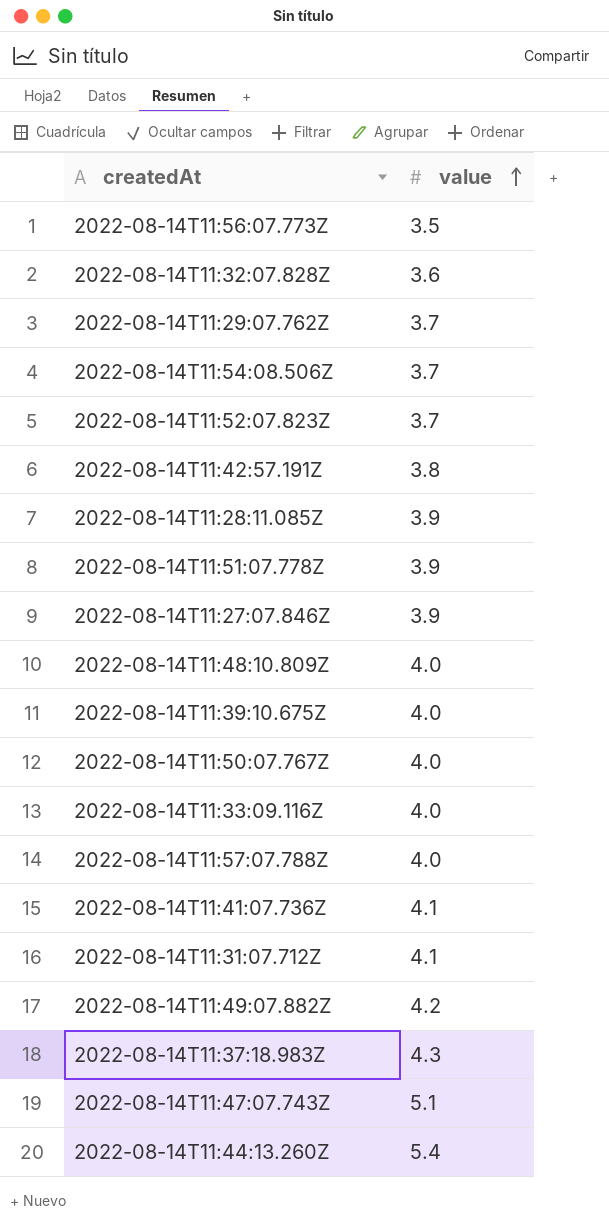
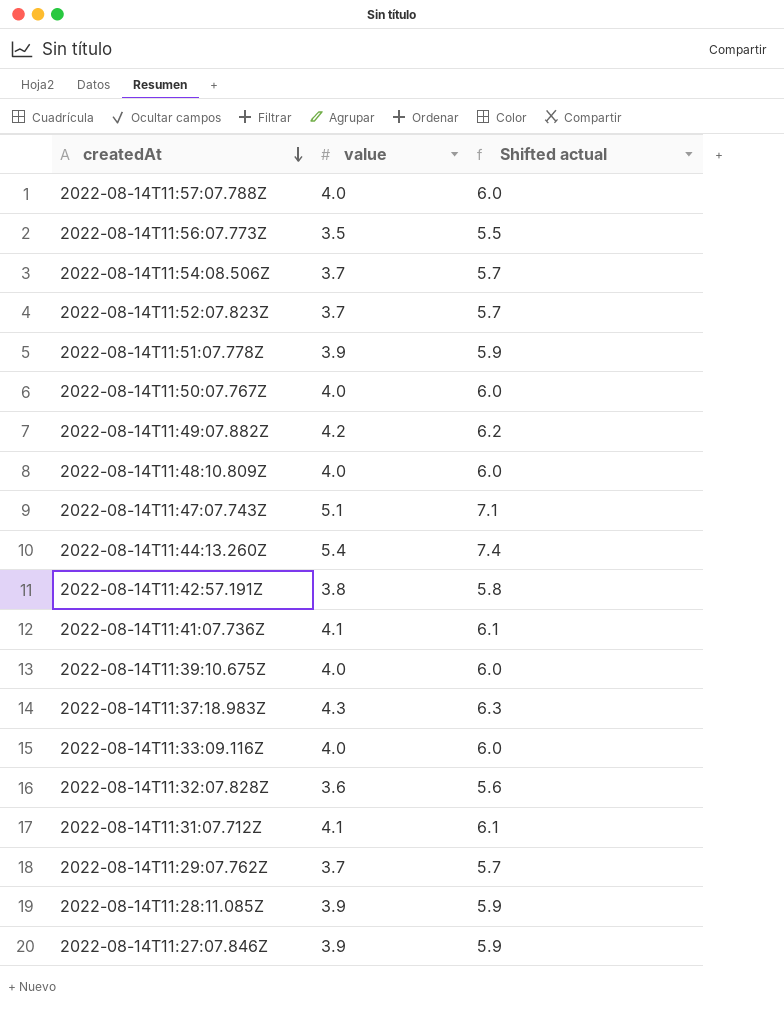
row order: value ascending -> createdAt descending
column Shifted actual | formula: none -> [value] + 2

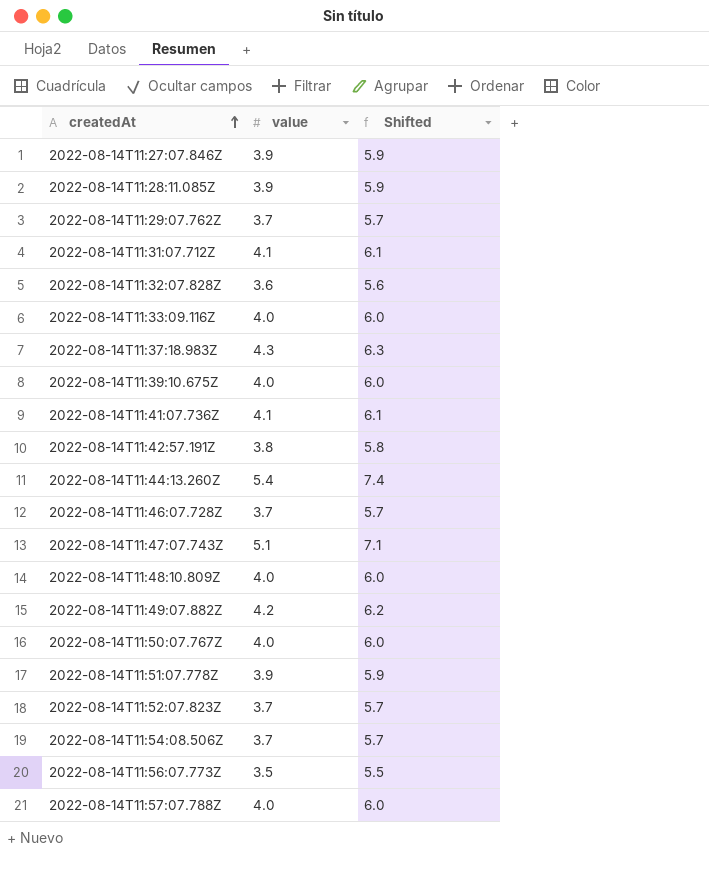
row order: createdAt descending -> createdAt ascending
column name: Shifted actual -> Shifted
row 2022-08-14T11:46:07.728Z: none -> 3.7 | 5.7

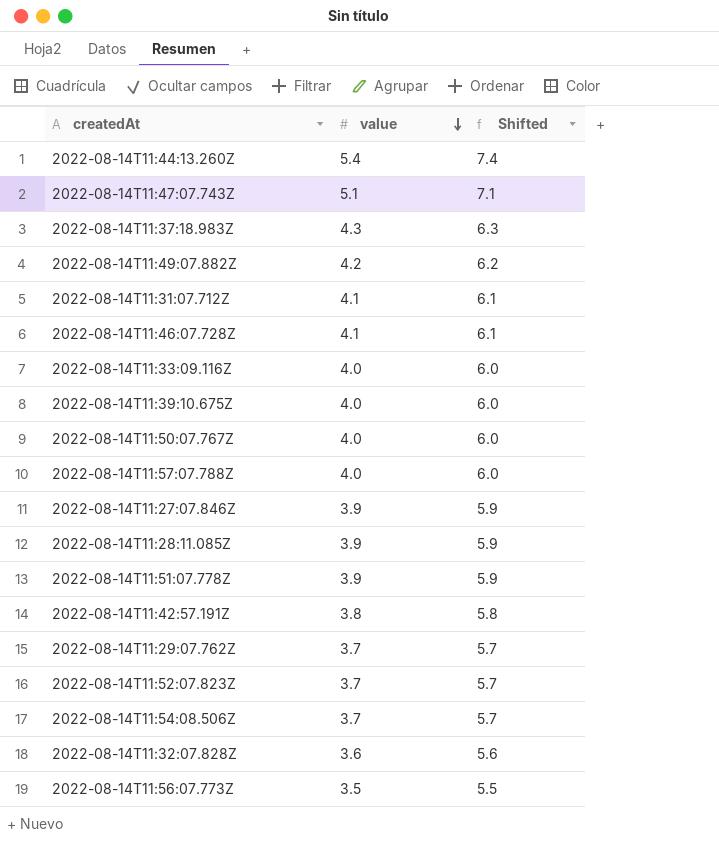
row order: createdAt ascending -> value descending
row 2022-08-14T11:41:07.736Z: 4.1 | 6.1 -> none
row 2022-08-14T11:48:10.809Z: 4.0 | 6.0 -> none
2022-08-14T11:46:07.728Z | value: 3.7 -> 4.1
2022-08-14T11:46:07.728Z | Shifted: 5.7 -> 6.1

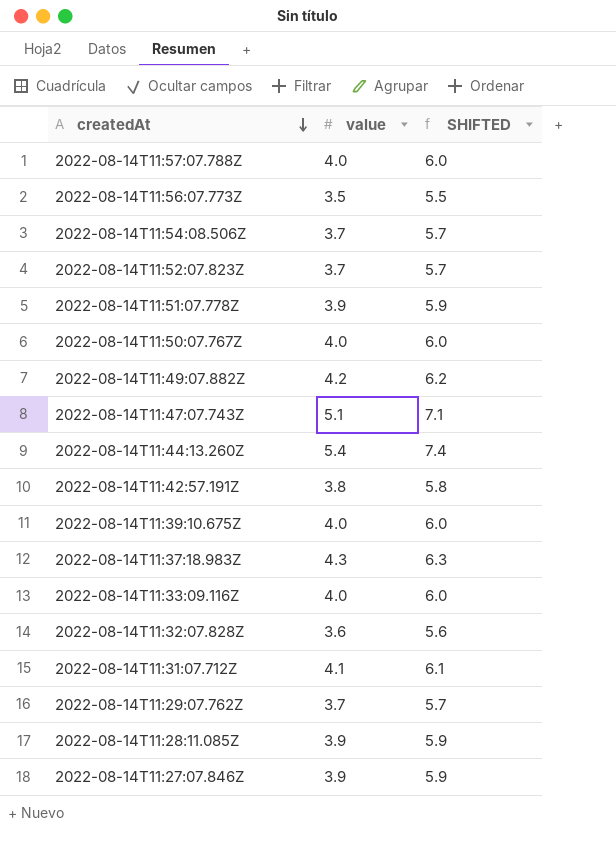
row order: value descending -> createdAt descending
column name: Shifted -> SHIFTED
row 2022-08-14T11:46:07.728Z: 4.1 | 6.1 -> none

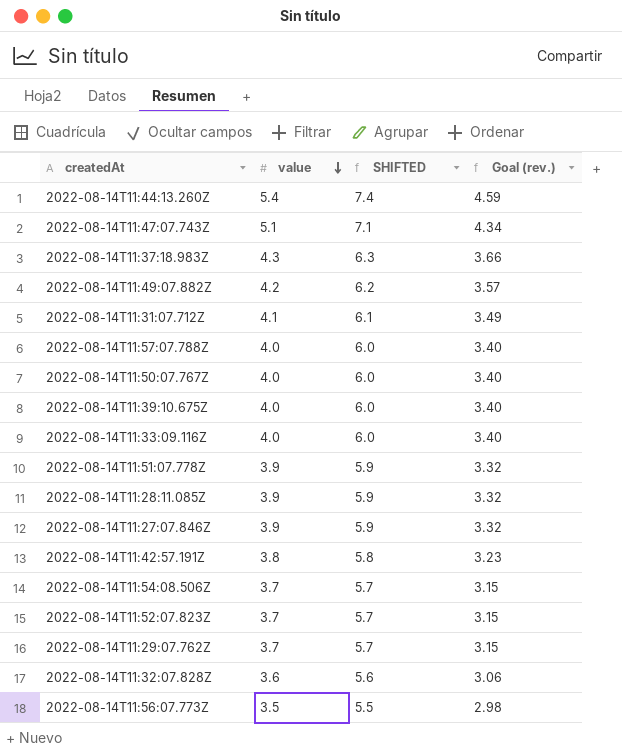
row order: createdAt descending -> value descending
column Goal (rev.) | formula: none -> [value] * 0.85

